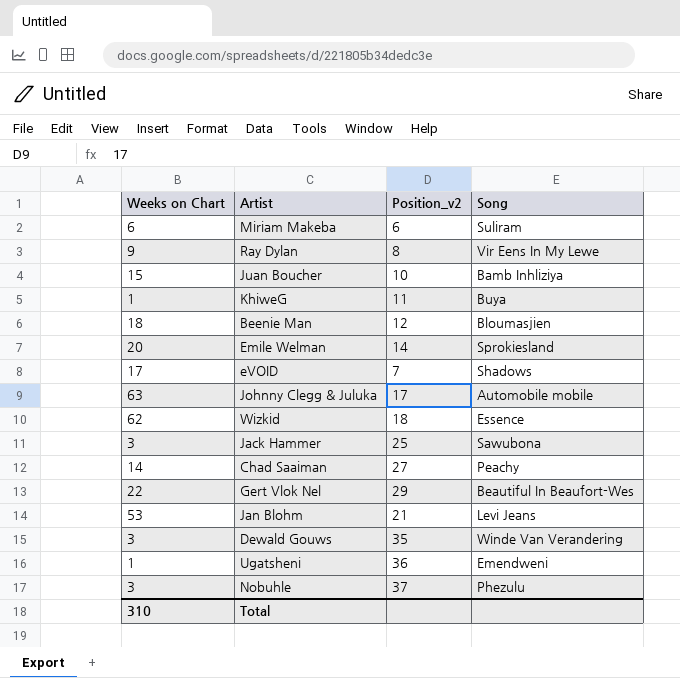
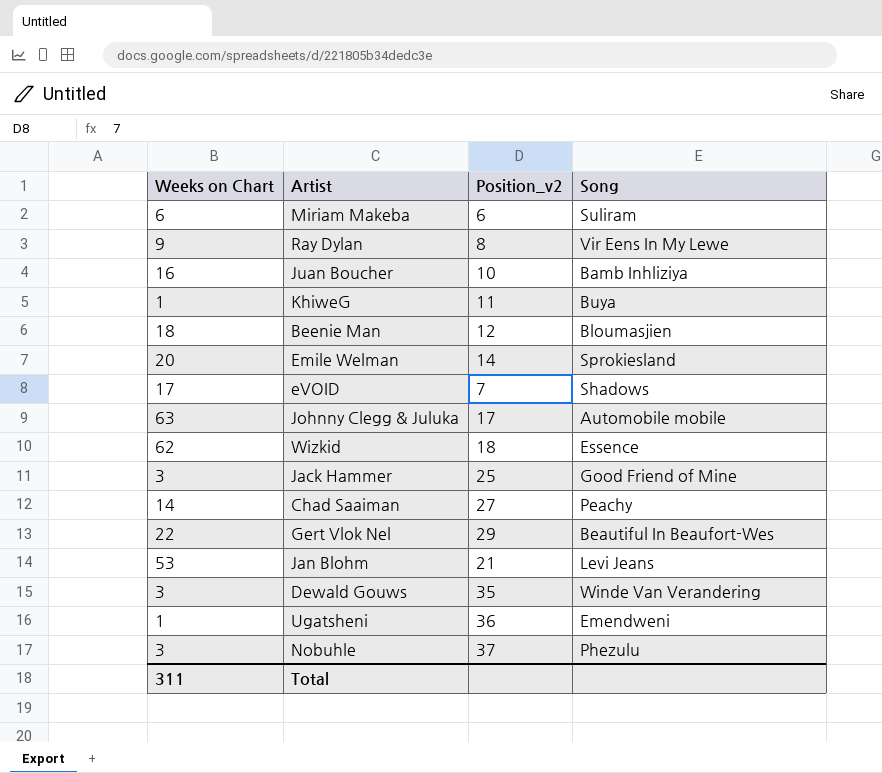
Juan Boucher | Weeks on Chart: 15 -> 16
Jack Hammer | Song: Sawubona -> Good Friend of Mine
Total | Weeks on Chart: 310 -> 311

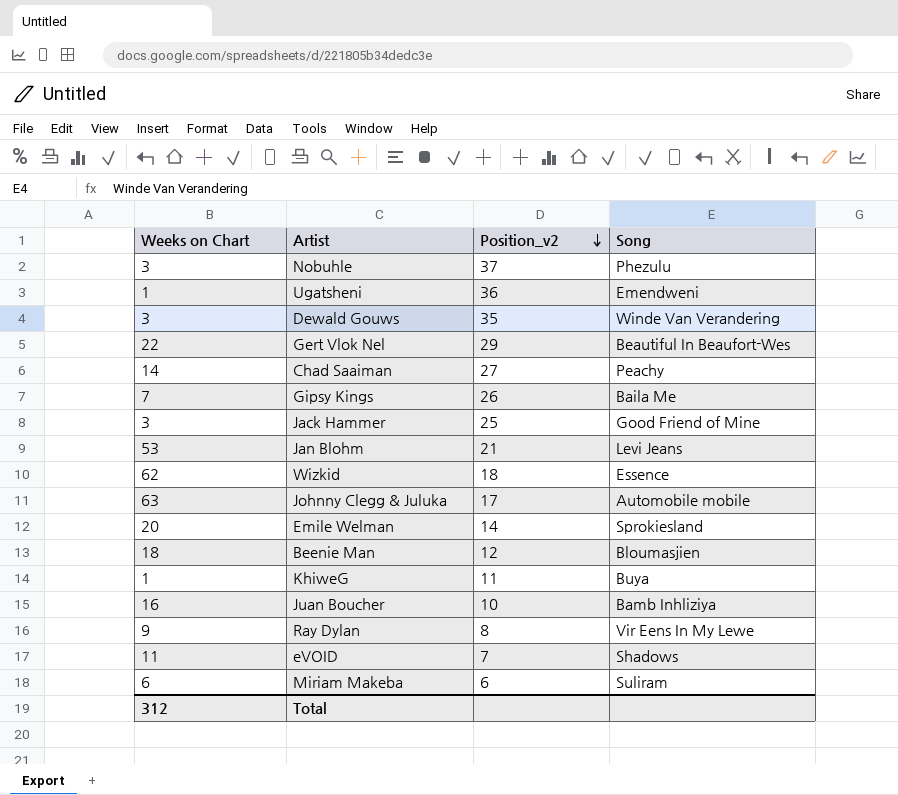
row order: none -> Position_v2 descending
row Gipsy Kings: none -> 7 | 26 | Baila Me
eVOID | Weeks on Chart: 17 -> 11
Total | Weeks on Chart: 311 -> 312

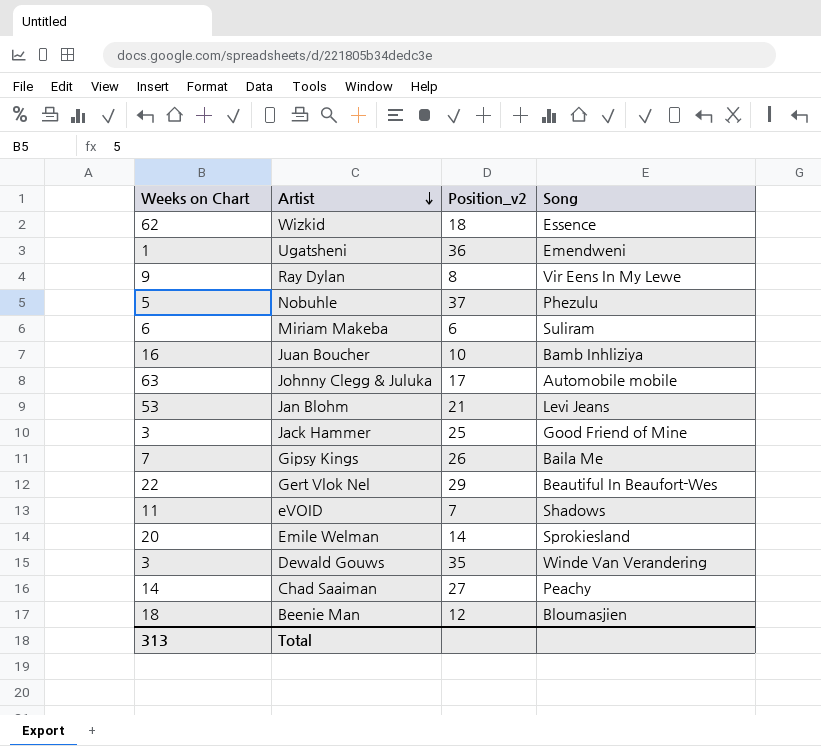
row order: Position_v2 descending -> Artist descending
row KhiweG: 1 | 11 | Buya -> none
Nobuhle | Weeks on Chart: 3 -> 5
Total | Weeks on Chart: 312 -> 313

